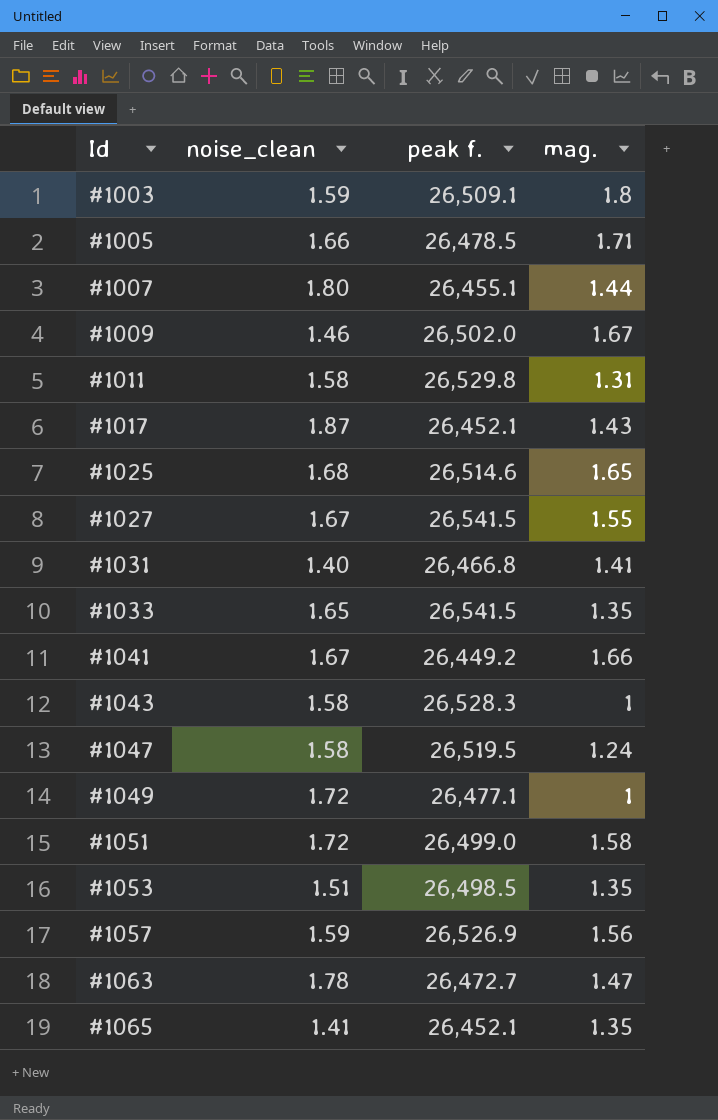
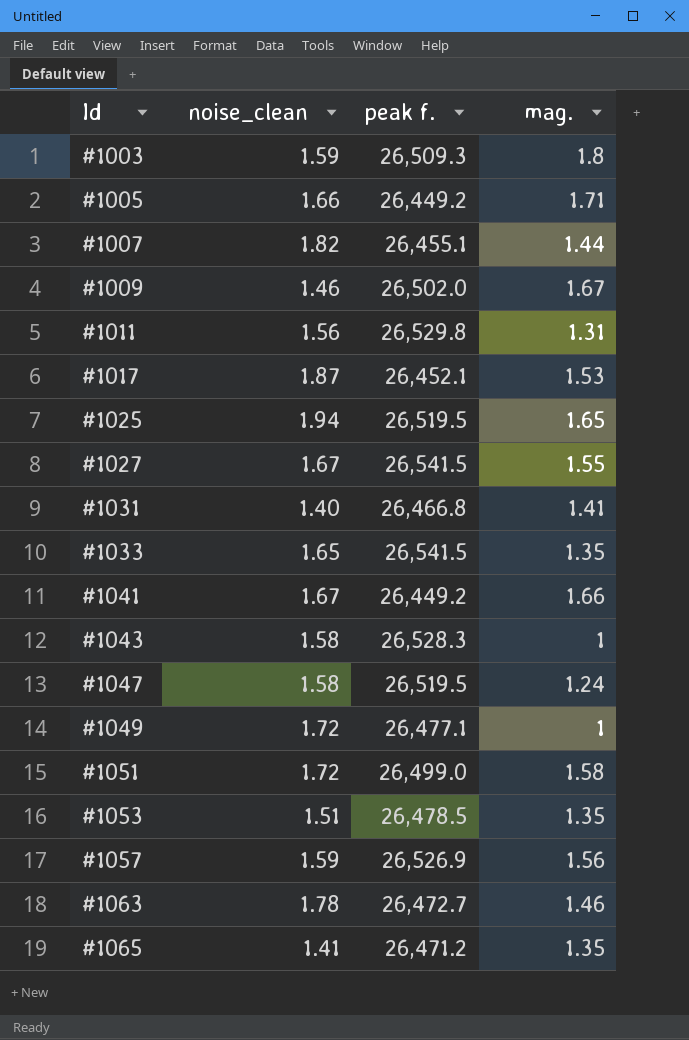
#1003 | peak f.: 26,509.1 -> 26,509.3
#1005 | peak f.: 26,478.5 -> 26,449.2
#1007 | noise_clean: 1.80 -> 1.82
#1011 | noise_clean: 1.58 -> 1.56
#1017 | mag.: 1.43 -> 1.53
#1025 | noise_clean: 1.68 -> 1.94
#1025 | peak f.: 26,514.6 -> 26,519.5
#1053 | peak f.: 26,498.5 -> 26,478.5
#1063 | mag.: 1.47 -> 1.46
#1065 | peak f.: 26,452.1 -> 26,471.2

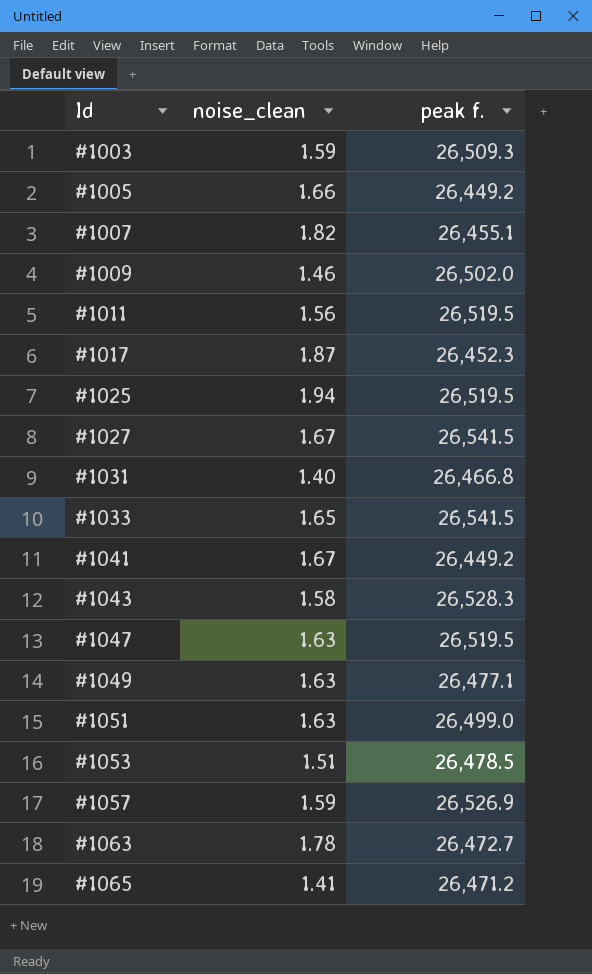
column mag. | position: 4 -> none
#1011 | peak f.: 26,529.8 -> 26,519.5
#1017 | peak f.: 26,452.1 -> 26,452.3
#1047 | noise_clean: 1.58 -> 1.63
#1049 | noise_clean: 1.72 -> 1.63
#1051 | noise_clean: 1.72 -> 1.63

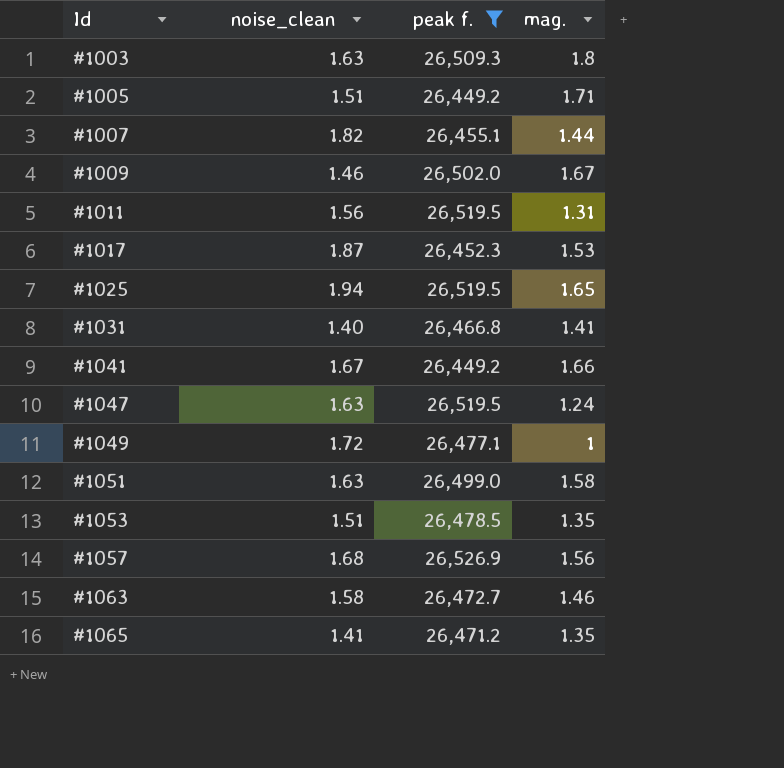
filter: none -> peak f. <= 26,526.9
column mag. | position: none -> 4
#1003 | noise_clean: 1.59 -> 1.63
#1005 | noise_clean: 1.66 -> 1.51
#1049 | noise_clean: 1.63 -> 1.72
#1057 | noise_clean: 1.59 -> 1.68
#1063 | noise_clean: 1.78 -> 1.58

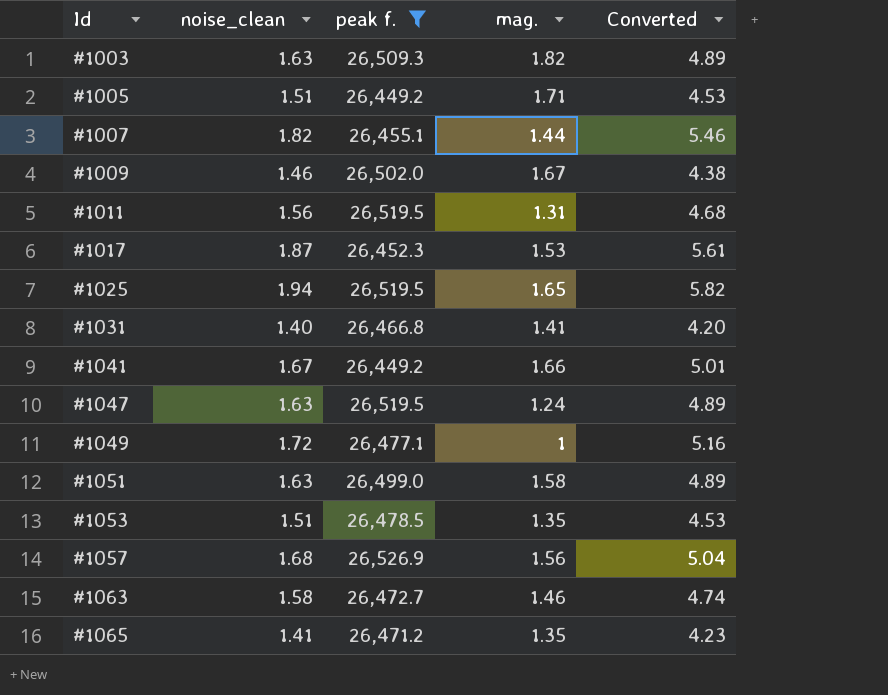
column Converted | formula: none -> [noise_clean] * 3
#1003 | mag.: 1.8 -> 1.82

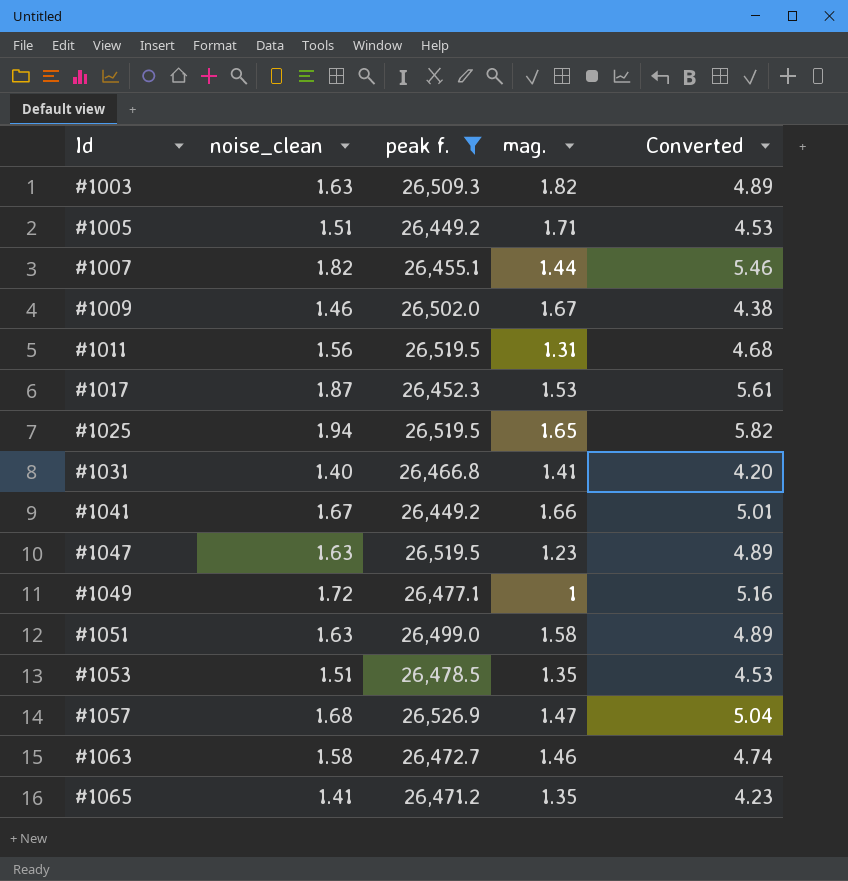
#1047 | mag.: 1.24 -> 1.23
#1057 | mag.: 1.56 -> 1.47

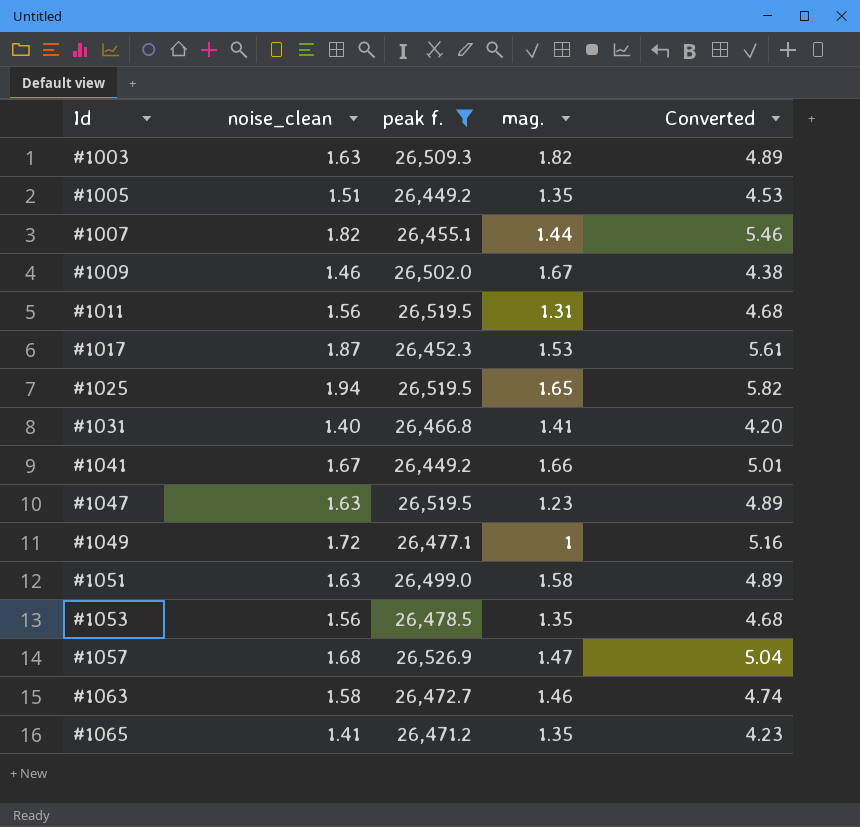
#1005 | mag.: 1.71 -> 1.35
#1053 | noise_clean: 1.51 -> 1.56
#1053 | Converted: 4.53 -> 4.68

